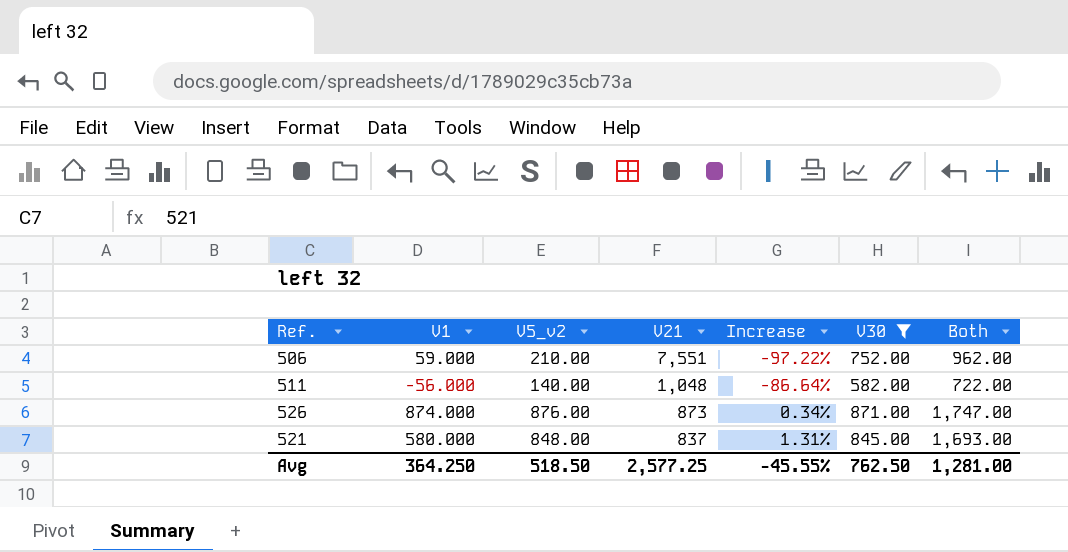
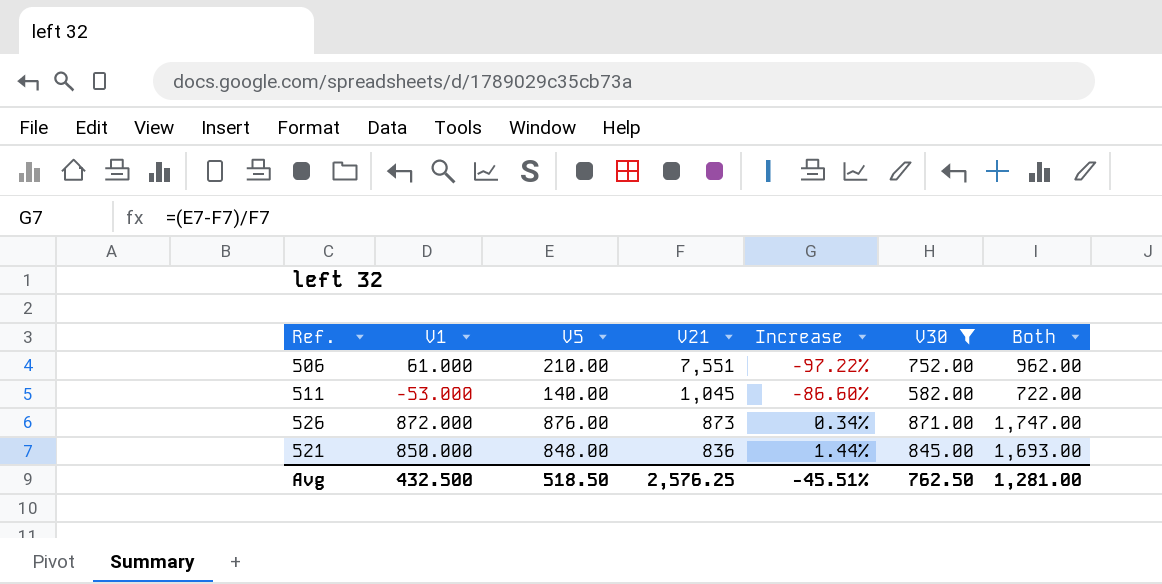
column name: V5_v2 -> V5
506 | V1: 59.000 -> 61.000
511 | V1: -56.000 -> -53.000
511 | V21: 1,048 -> 1,045
511 | Increase: -86.64% -> -86.60%
526 | V1: 874.000 -> 872.000
521 | V1: 580.000 -> 850.000
521 | V21: 837 -> 836
521 | Increase: 1.31% -> 1.44%
Avg | V1: 364.250 -> 432.500
Avg | V21: 2,577.25 -> 2,576.25
Avg | Increase: -45.55% -> -45.51%

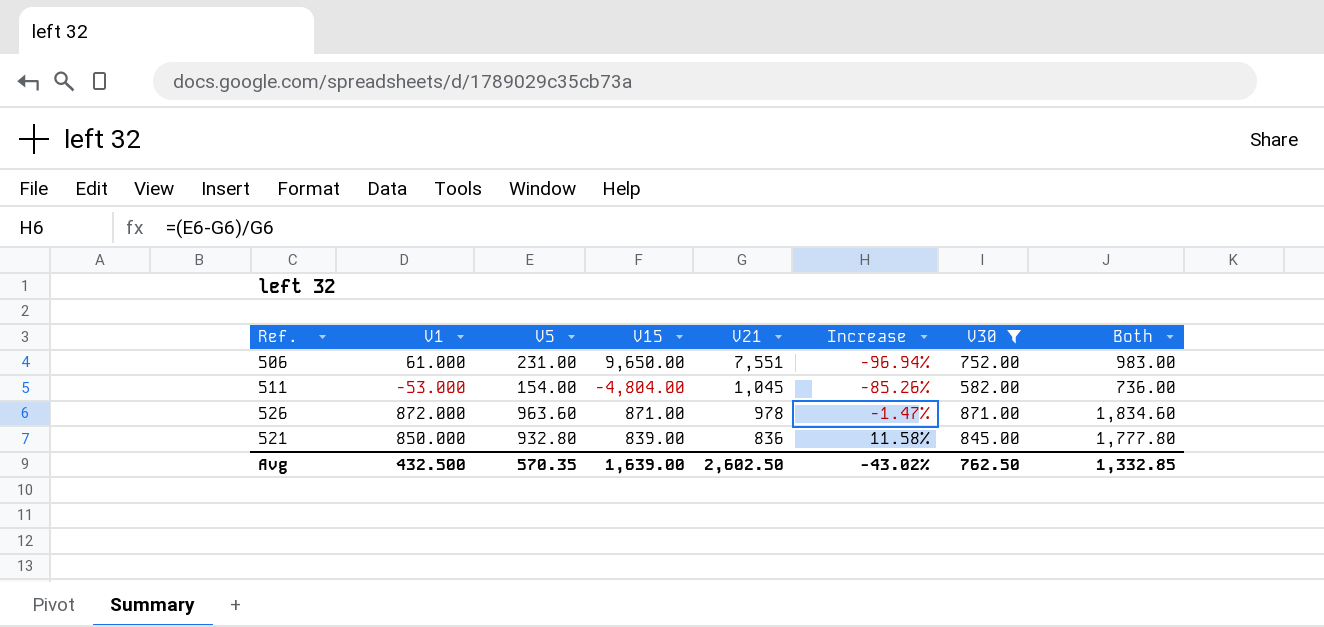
column V15 | position: none -> 4
506 | V5: 210.00 -> 231.00
506 | Increase: -97.22% -> -96.94%
506 | Both: 962.00 -> 983.00
511 | V5: 140.00 -> 154.00
511 | Increase: -86.60% -> -85.26%
511 | Both: 722.00 -> 736.00
526 | V5: 876.00 -> 963.60
526 | V21: 873 -> 978
526 | Increase: 0.34% -> -1.47%
526 | Both: 1,747.00 -> 1,834.60
521 | V5: 848.00 -> 932.80
521 | Increase: 1.44% -> 11.58%
521 | Both: 1,693.00 -> 1,777.80
Avg | V5: 518.50 -> 570.35
Avg | V21: 2,576.25 -> 2,602.50
Avg | Increase: -45.51% -> -43.02%
Avg | Both: 1,281.00 -> 1,332.85

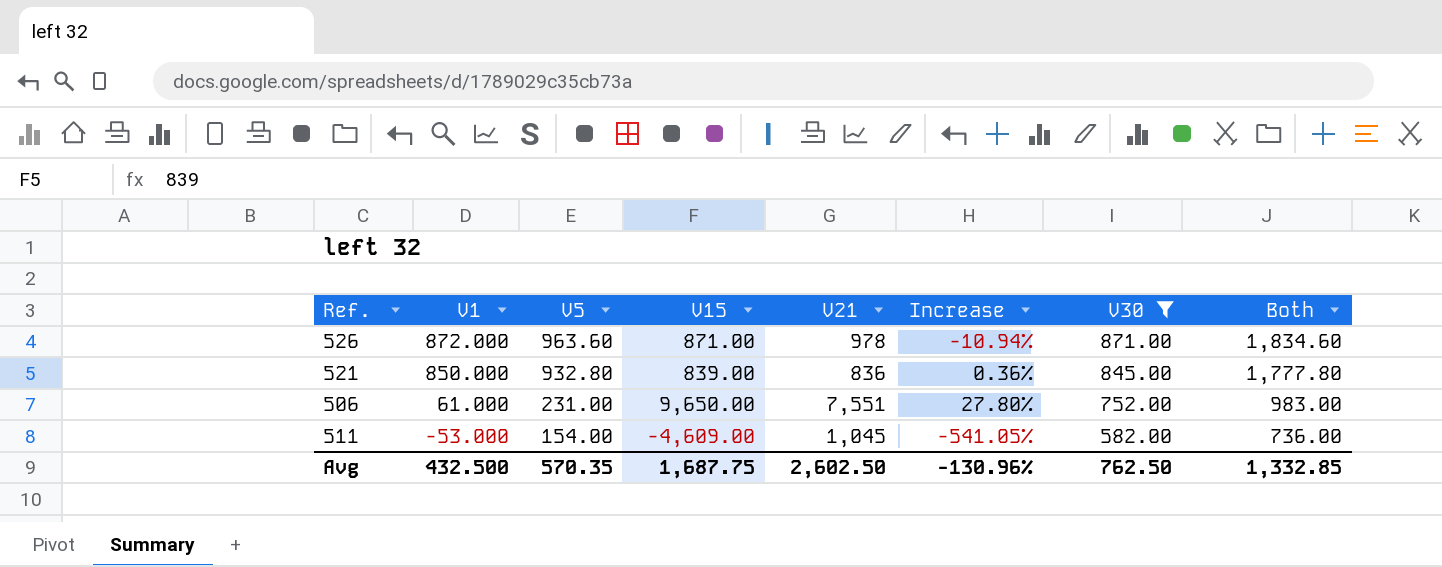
row order: V21 descending -> V1 descending
column Increase | formula: ([V5] - [V21]) / [V21] -> ([V15] - [V21]) / [V21]
511 | V15: -4,804.00 -> -4,609.00
Avg | V15: 1,639.00 -> 1,687.75
Avg | Increase: -43.02% -> -130.96%

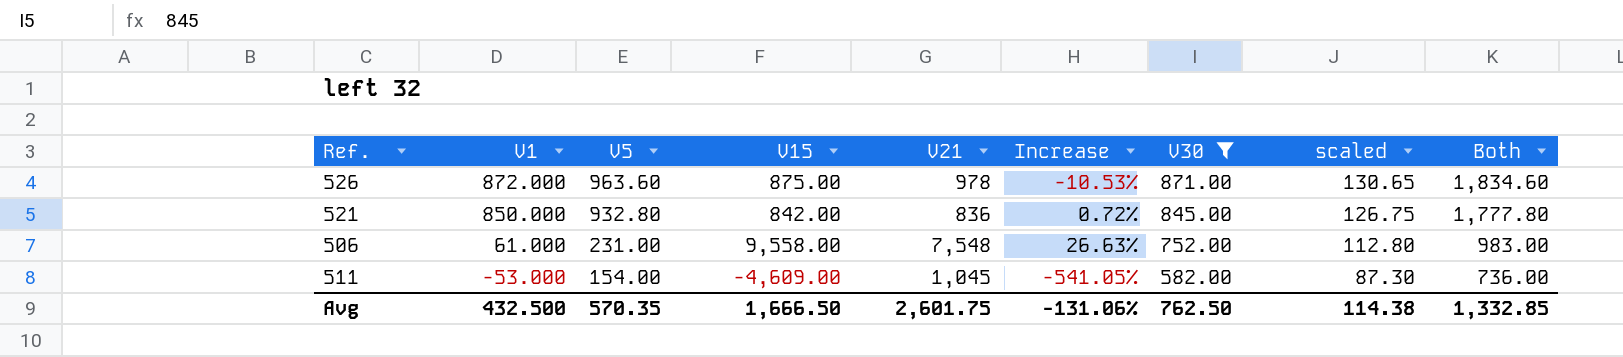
column scaled | formula: none -> [V30] * 0.15
526 | V15: 871.00 -> 875.00
526 | Increase: -10.94% -> -10.53%
521 | V15: 839.00 -> 842.00
521 | Increase: 0.36% -> 0.72%
506 | V15: 9,650.00 -> 9,558.00
506 | V21: 7,551 -> 7,548
506 | Increase: 27.80% -> 26.63%
Avg | V15: 1,687.75 -> 1,666.50
Avg | V21: 2,602.50 -> 2,601.75
Avg | Increase: -130.96% -> -131.06%

